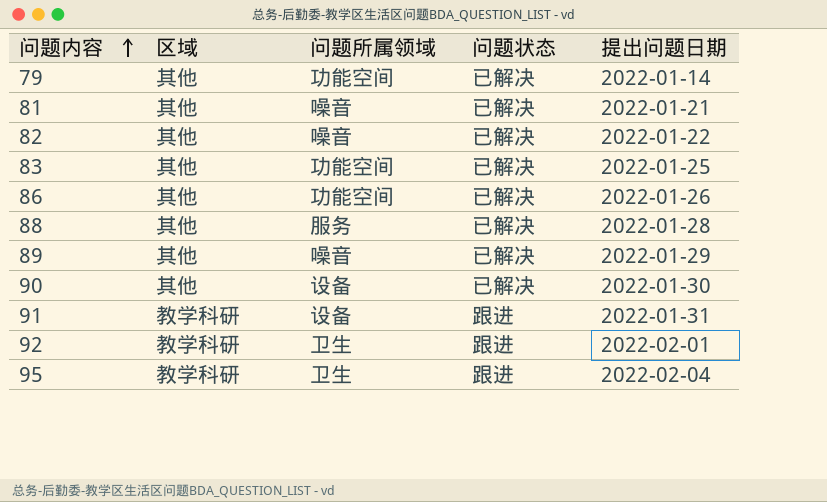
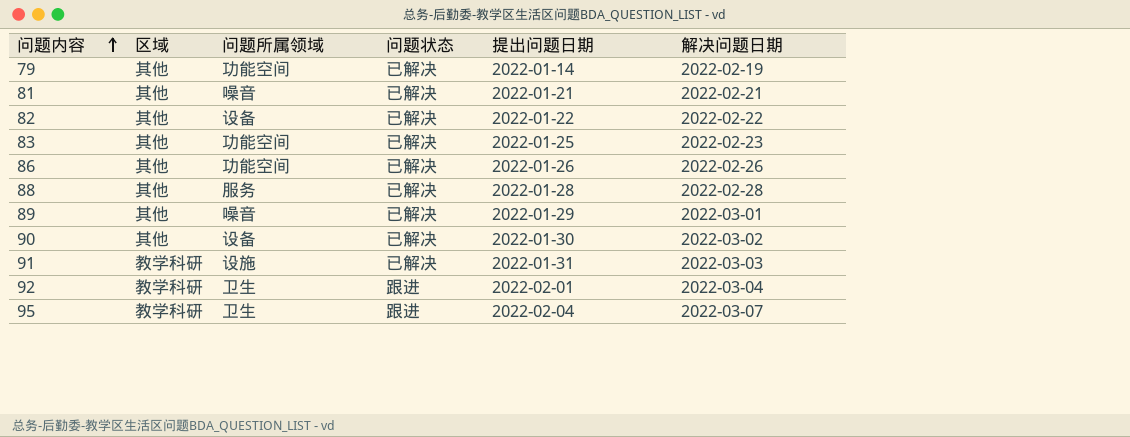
column 解决问题日期 | position: none -> 6
82 | 问题所属领域: 噪音 -> 设备
91 | 问题所属领域: 设备 -> 设施
91 | 问题状态: 跟进 -> 已解决

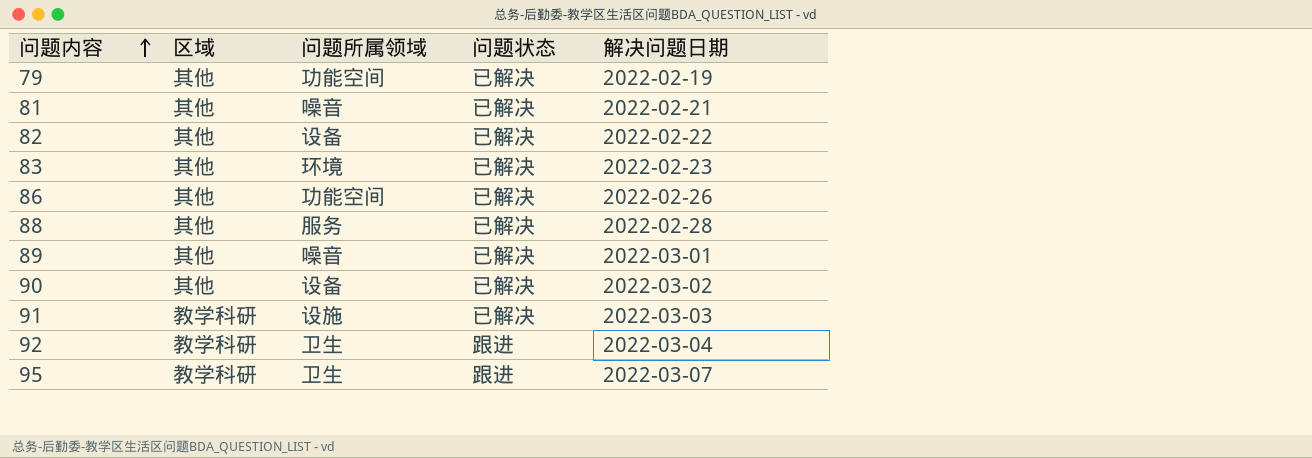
column 提出问题日期 | position: 5 -> none
83 | 问题所属领域: 功能空间 -> 环境

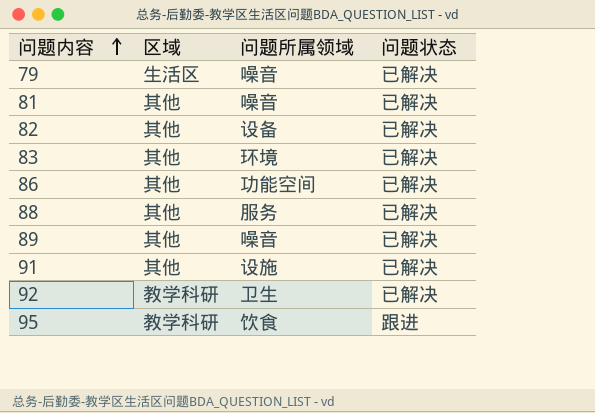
column 解决问题日期 | position: 5 -> none
row 90: 其他 | 设备 | 已解决 | 2022-03-02 -> none
79 | 区域: 其他 -> 生活区
79 | 问题所属领域: 功能空间 -> 噪音
91 | 区域: 教学科研 -> 其他
92 | 问题状态: 跟进 -> 已解决
95 | 问题所属领域: 卫生 -> 饮食

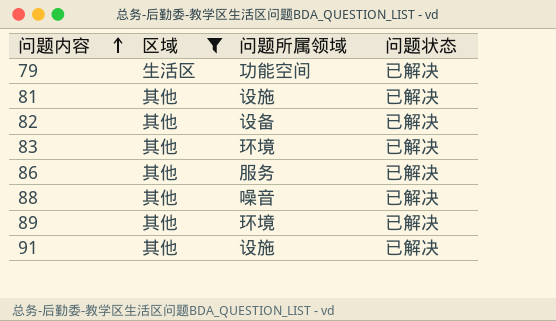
filter: none -> 区域 != 教学科研
79 | 问题所属领域: 噪音 -> 功能空间
81 | 问题所属领域: 噪音 -> 设施
86 | 问题所属领域: 功能空间 -> 服务
88 | 问题所属领域: 服务 -> 噪音
89 | 问题所属领域: 噪音 -> 环境

